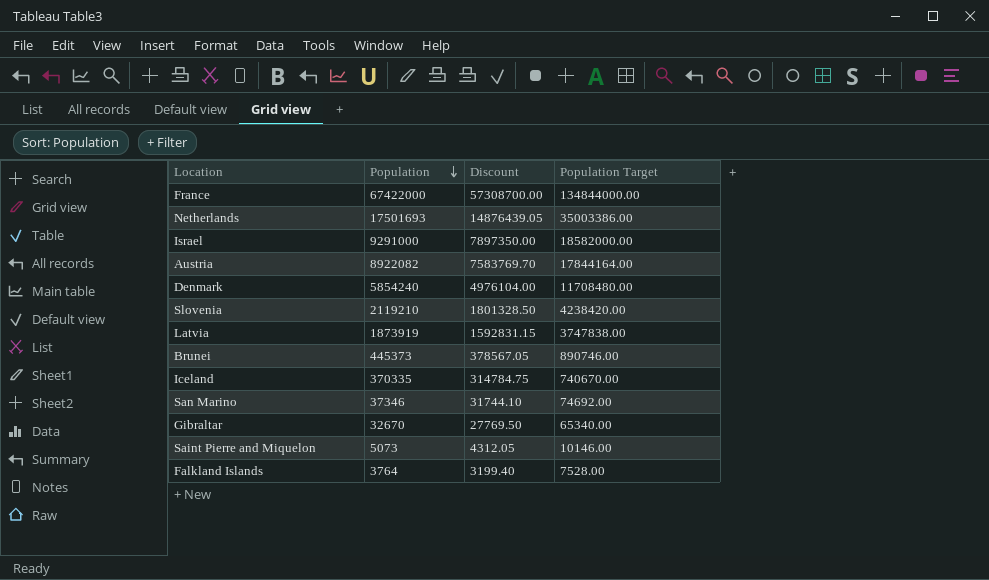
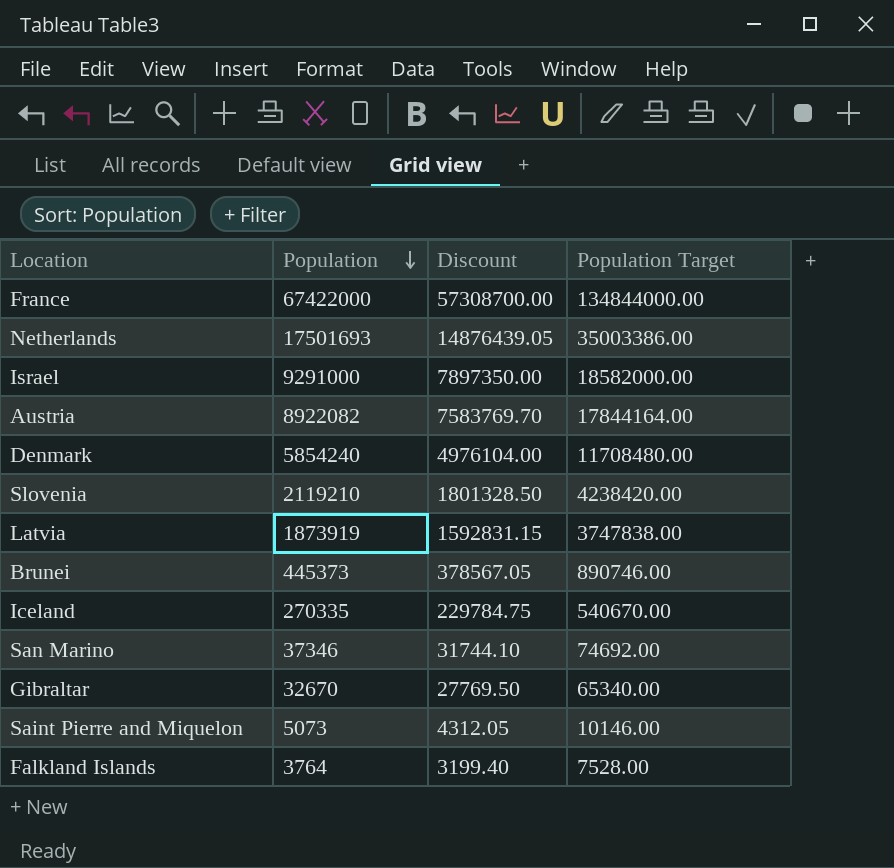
Iceland | Population: 370335 -> 270335
Iceland | Discount: 314784.75 -> 229784.75
Iceland | Population Target: 740670.00 -> 540670.00

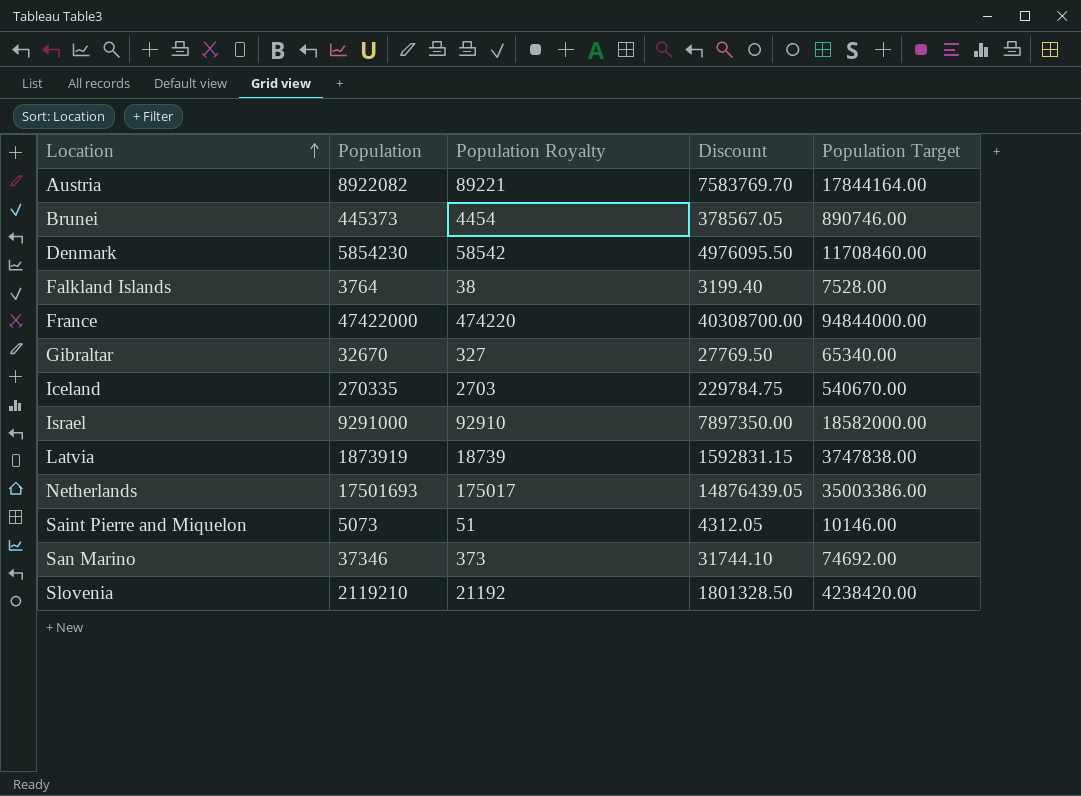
row order: Population descending -> Location ascending
column Population Royalty | formula: none -> [Population] * 0.01
Denmark | Population: 5854240 -> 5854230
Denmark | Discount: 4976104.00 -> 4976095.50
Denmark | Population Target: 11708480.00 -> 11708460.00
France | Population: 67422000 -> 47422000
France | Discount: 57308700.00 -> 40308700.00
France | Population Target: 134844000.00 -> 94844000.00

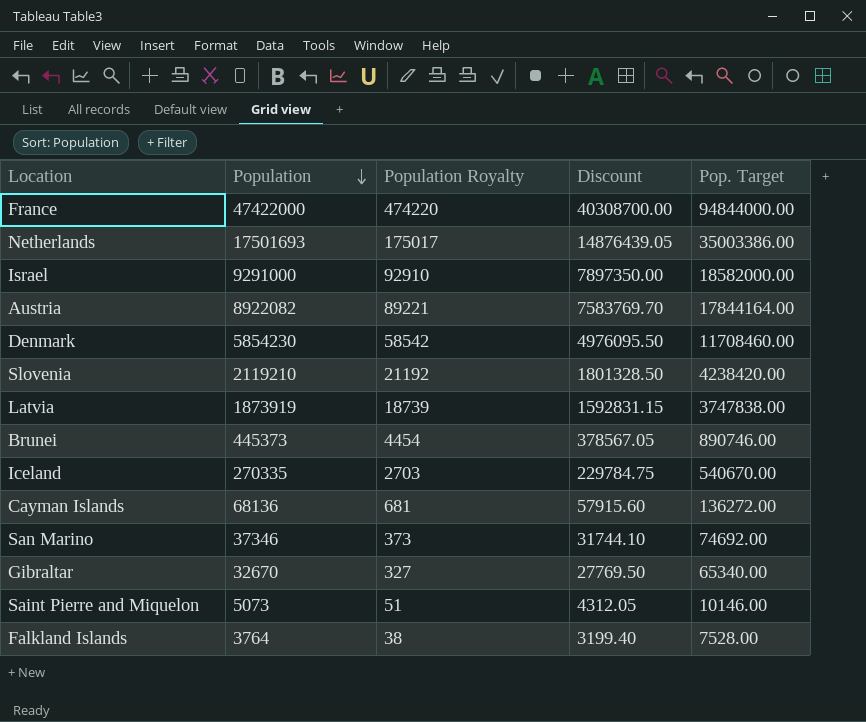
row order: Location ascending -> Population descending
column name: Population Target -> Pop. Target
row Cayman Islands: none -> 68136 | 681 | 57915.60 | 136272.00

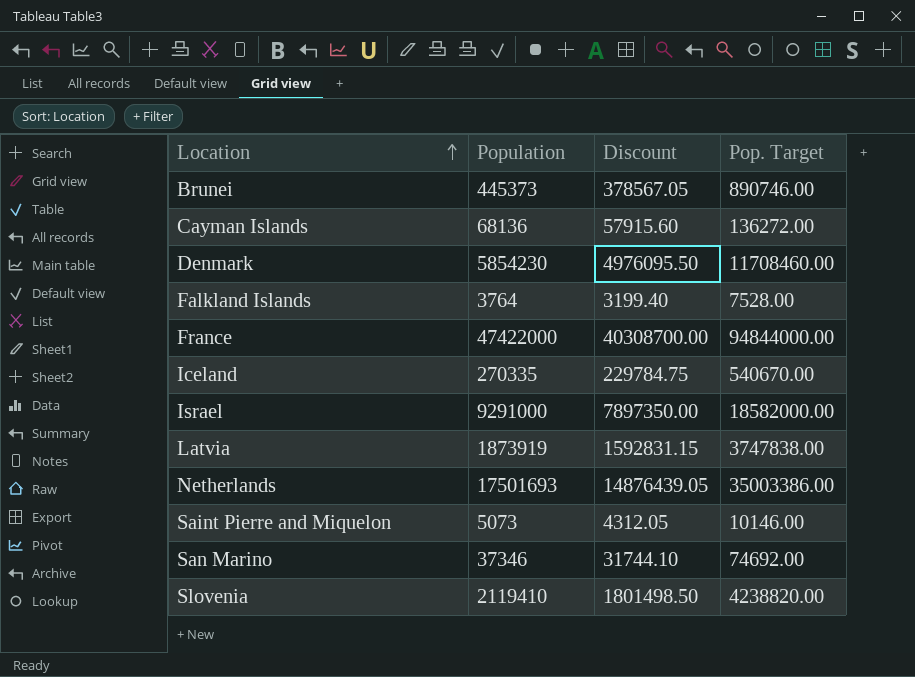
row order: Population descending -> Location ascending
column Population Royalty | formula: [Population] * 0.01 -> none
row Austria: 8922082 | 89221 | 7583769.70 | 17844164.00 -> none
row Gibraltar: 32670 | 327 | 27769.50 | 65340.00 -> none
Slovenia | Population: 2119210 -> 2119410
Slovenia | Discount: 1801328.50 -> 1801498.50
Slovenia | Pop. Target: 4238420.00 -> 4238820.00

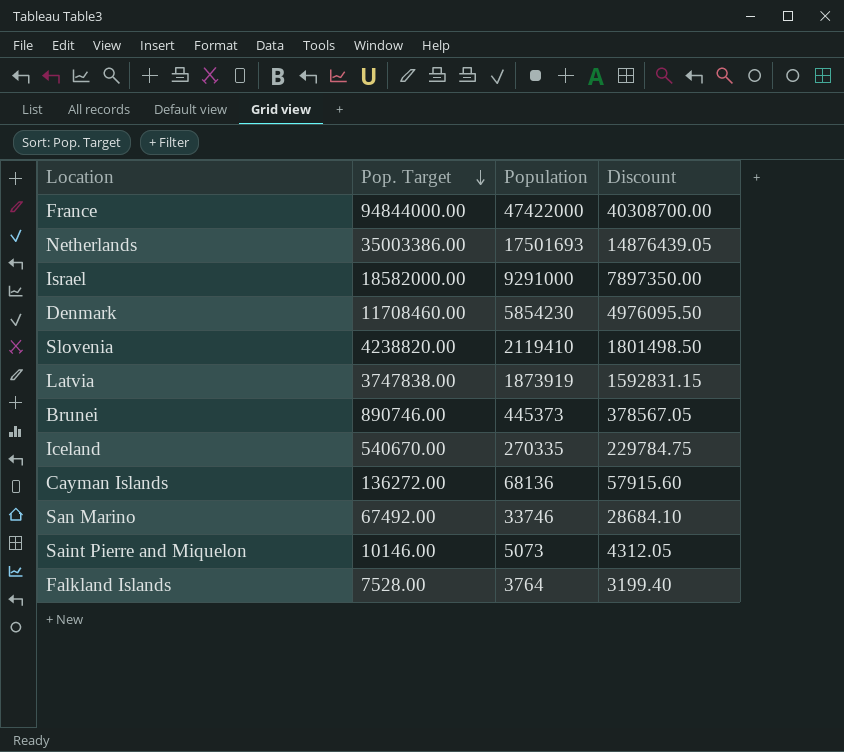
row order: Location ascending -> Pop. Target descending
column Pop. Target | position: 4 -> 2
San Marino | Pop. Target: 74692.00 -> 67492.00
San Marino | Population: 37346 -> 33746
San Marino | Discount: 31744.10 -> 28684.10

